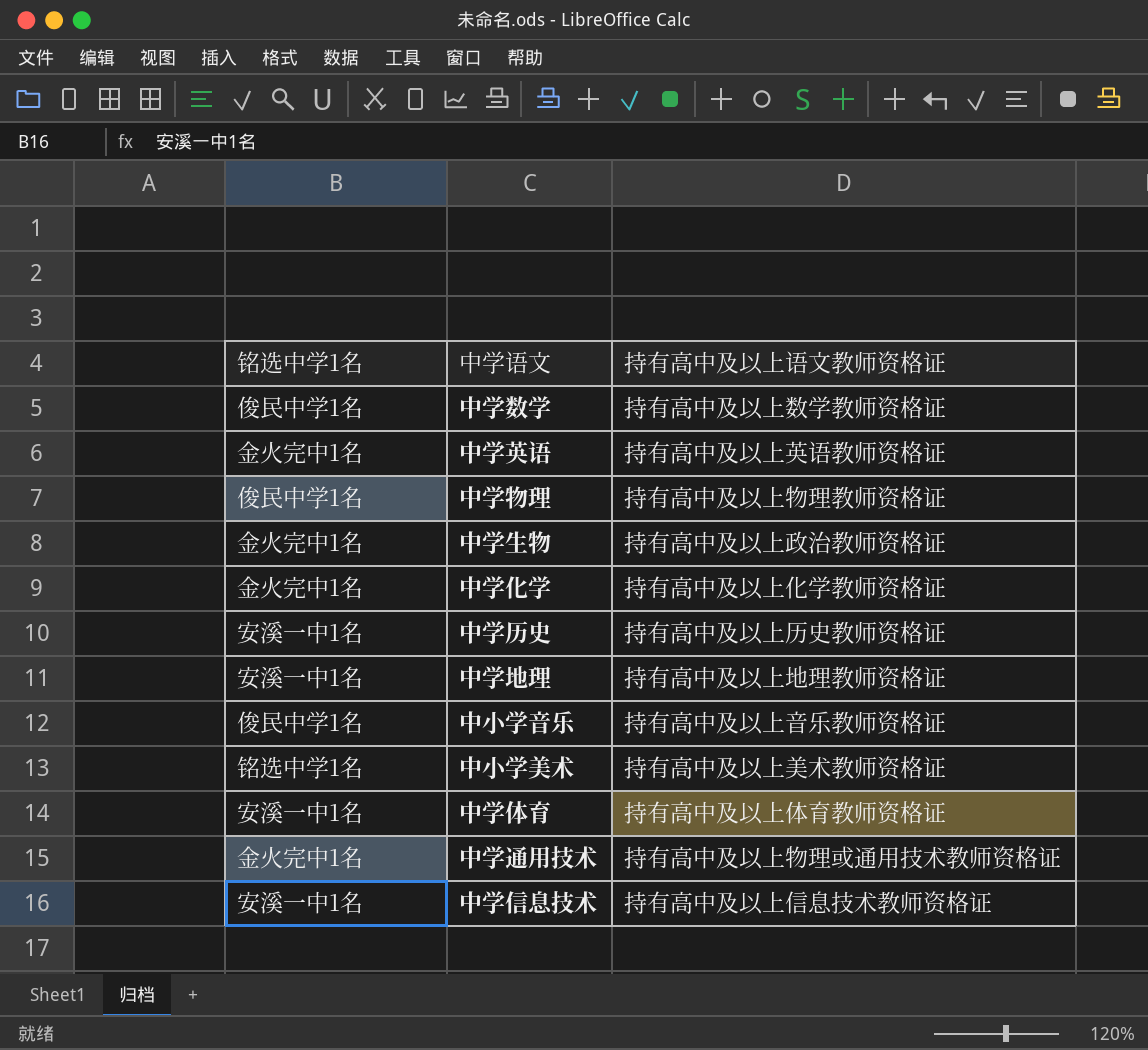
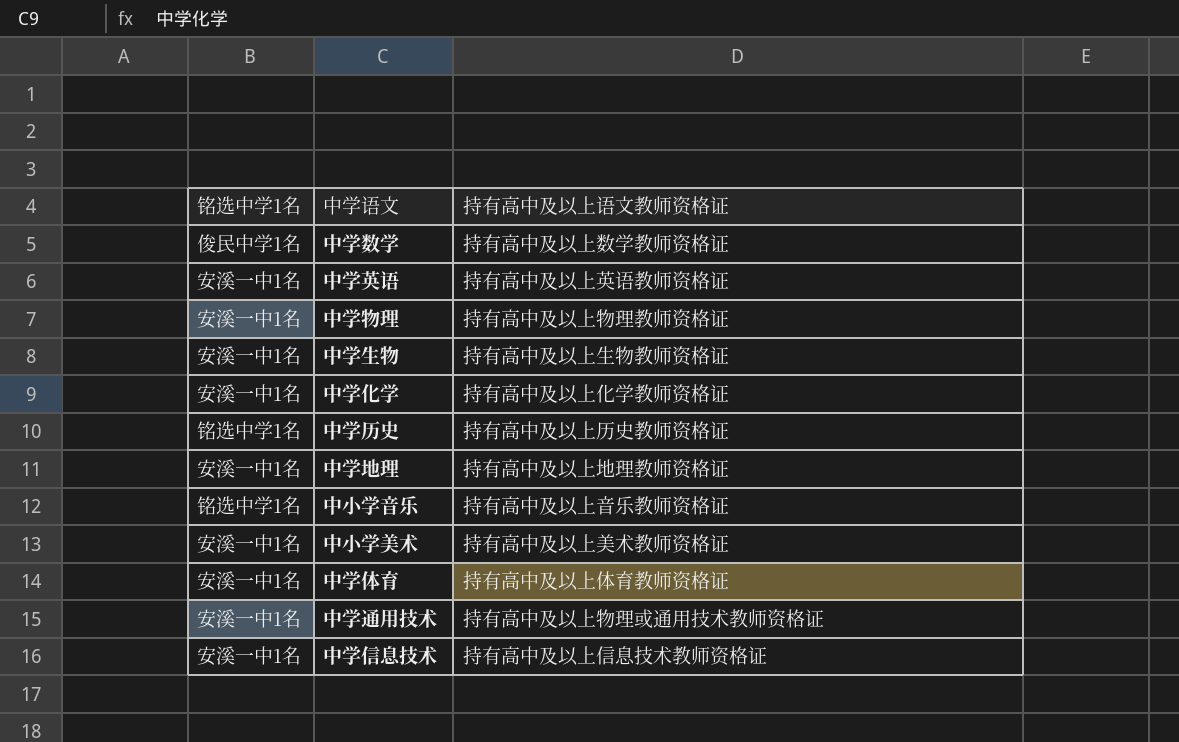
中学英语 | 铭选中学1名: 金火完中1名 -> 安溪一中1名
中学物理 | 铭选中学1名: 俊民中学1名 -> 安溪一中1名
中学生物 | 铭选中学1名: 金火完中1名 -> 安溪一中1名
中学生物 | 持有高中及以上语文教师资格证: 持有高中及以上政治教师资格证 -> 持有高中及以上生物教师资格证
中学化学 | 铭选中学1名: 金火完中1名 -> 安溪一中1名
中学历史 | 铭选中学1名: 安溪一中1名 -> 铭选中学1名
中小学音乐 | 铭选中学1名: 俊民中学1名 -> 铭选中学1名
中小学美术 | 铭选中学1名: 铭选中学1名 -> 安溪一中1名
中学通用技术 | 铭选中学1名: 金火完中1名 -> 安溪一中1名

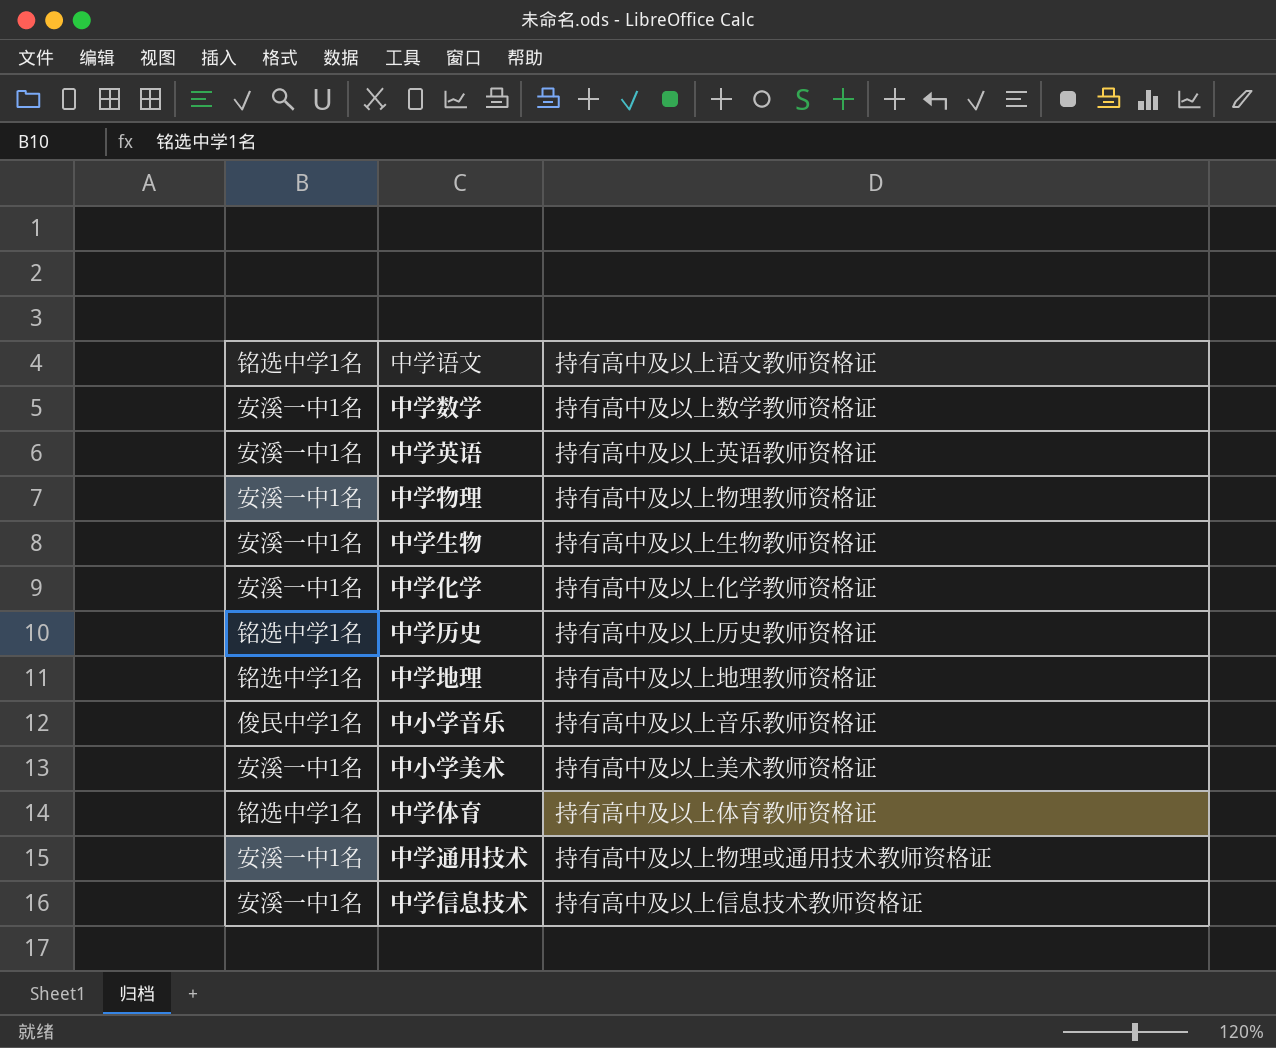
中学数学 | 铭选中学1名: 俊民中学1名 -> 安溪一中1名
中学地理 | 铭选中学1名: 安溪一中1名 -> 铭选中学1名
中小学音乐 | 铭选中学1名: 铭选中学1名 -> 俊民中学1名
中学体育 | 铭选中学1名: 安溪一中1名 -> 铭选中学1名

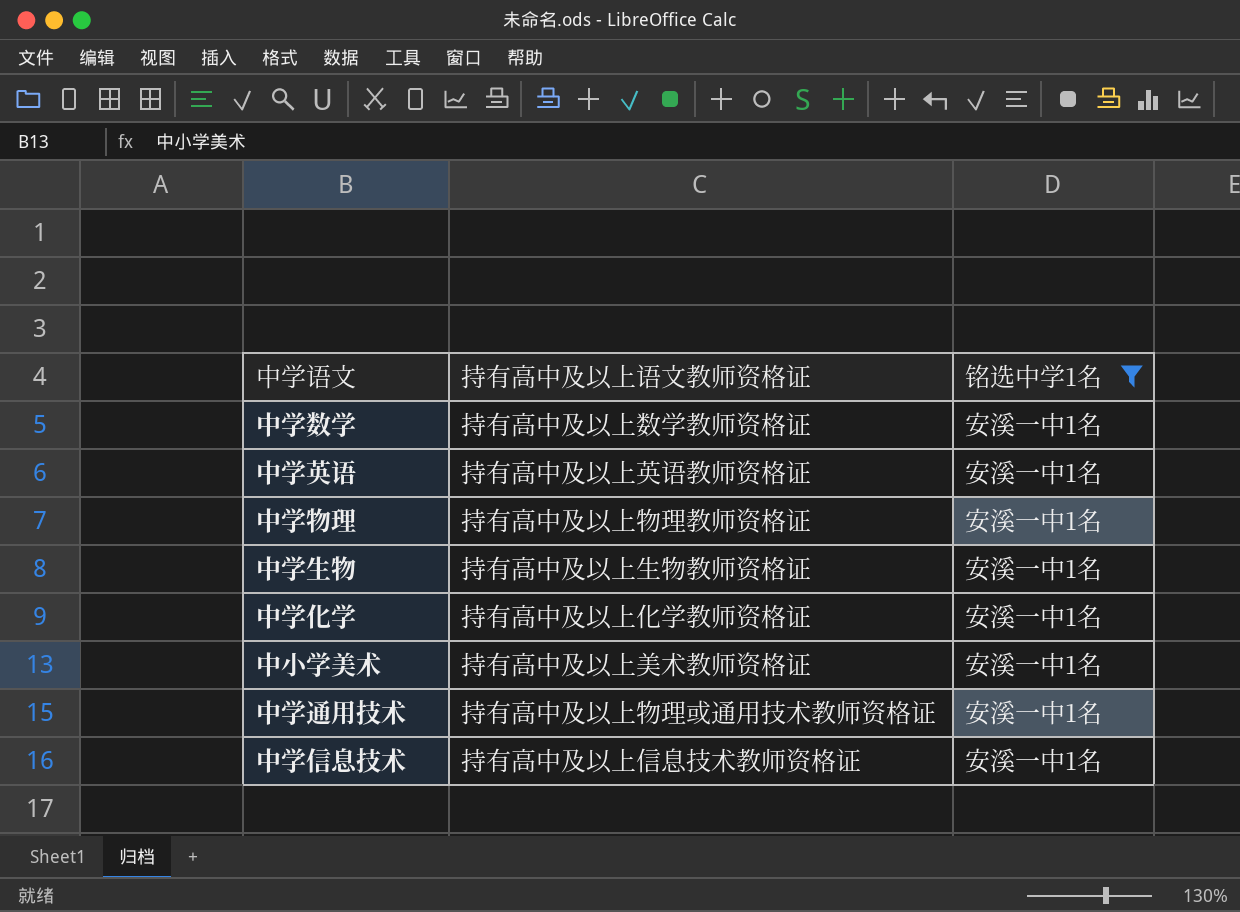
filter: none -> 铭选中学1名 = 安溪一中1名
column 铭选中学1名 | position: 1 -> 3

